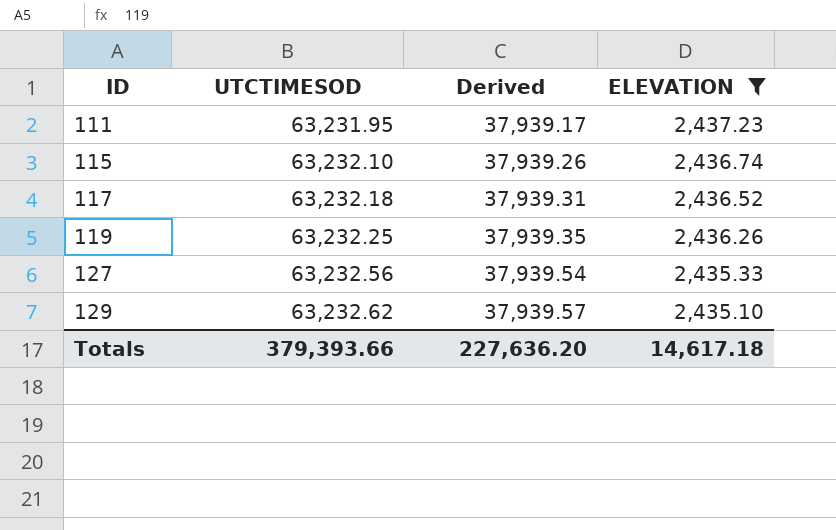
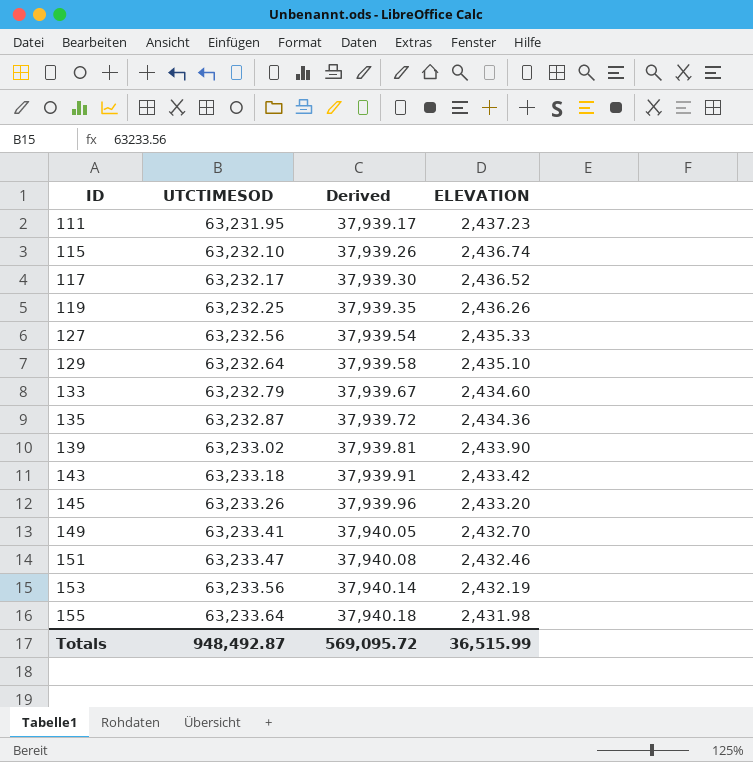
filter: ELEVATION >= 2,435.10 -> none
117 | UTCTIMESOD: 63,232.18 -> 63,232.17
117 | Derived: 37,939.31 -> 37,939.30
129 | UTCTIMESOD: 63,232.62 -> 63,232.64
129 | Derived: 37,939.57 -> 37,939.58
Totals | UTCTIMESOD: 379,393.66 -> 948,492.87
Totals | Derived: 227,636.20 -> 569,095.72
Totals | ELEVATION: 14,617.18 -> 36,515.99

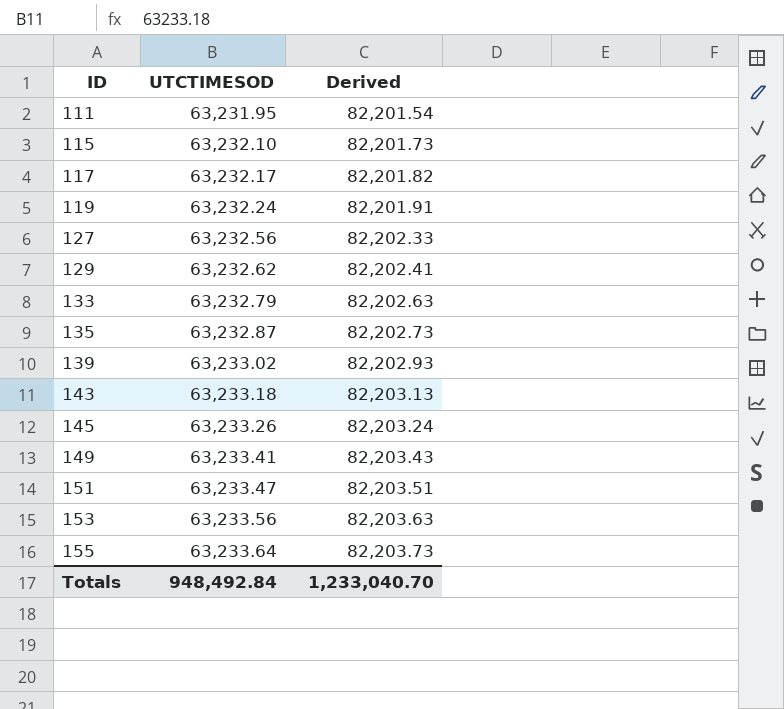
column ELEVATION | position: 4 -> none
column Derived | formula: [UTCTIMESOD] * 0.6 -> [UTCTIMESOD] * 1.3
119 | UTCTIMESOD: 63,232.25 -> 63,232.24
129 | UTCTIMESOD: 63,232.64 -> 63,232.62
Totals | UTCTIMESOD: 948,492.87 -> 948,492.84
Totals | Derived: 569,095.72 -> 1,233,040.70

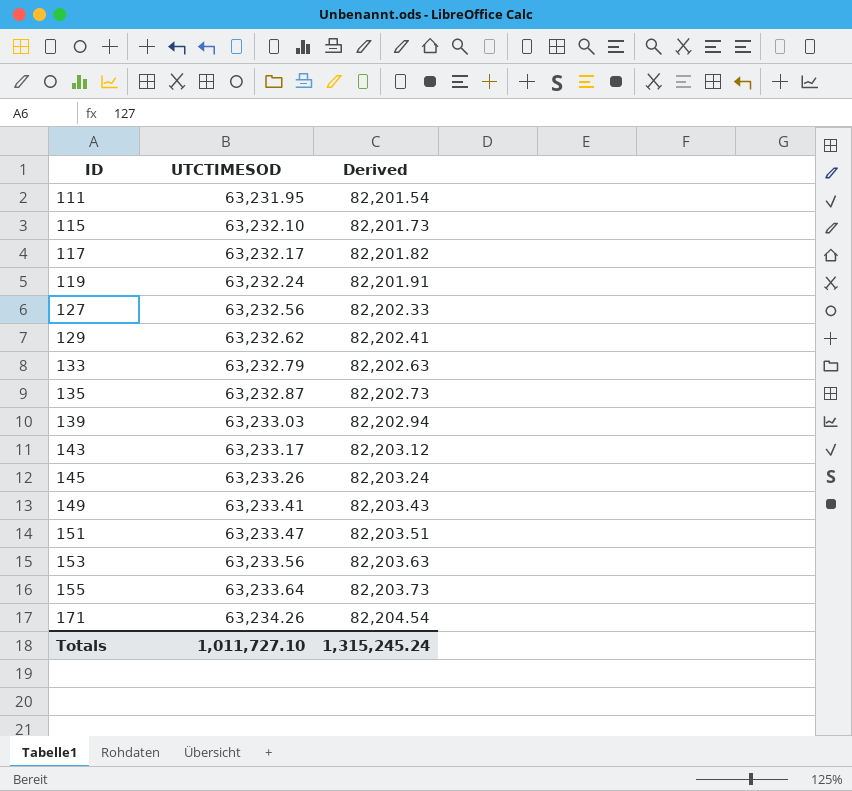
139 | UTCTIMESOD: 63,233.02 -> 63,233.03
139 | Derived: 82,202.93 -> 82,202.94
143 | UTCTIMESOD: 63,233.18 -> 63,233.17
143 | Derived: 82,203.13 -> 82,203.12
row 171: none -> 63,234.26 | 82,204.54
Totals | UTCTIMESOD: 948,492.84 -> 1,011,727.10
Totals | Derived: 1,233,040.70 -> 1,315,245.24

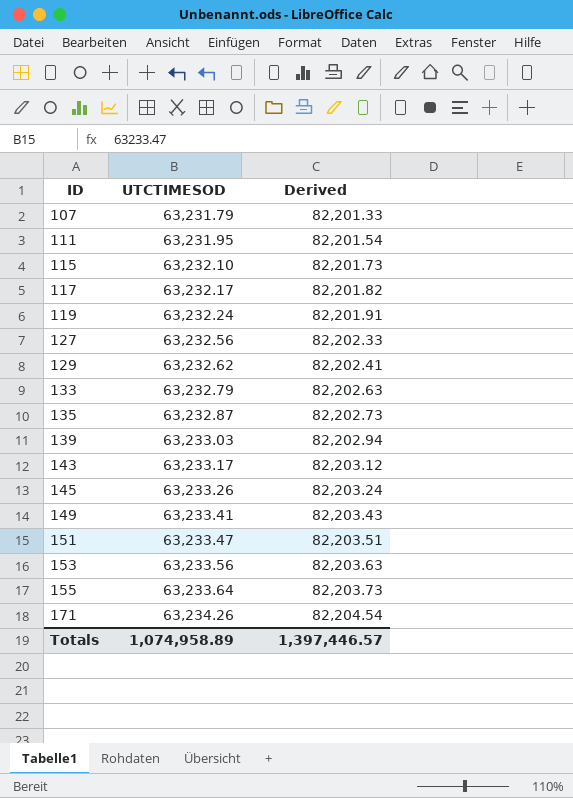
row 107: none -> 63,231.79 | 82,201.33
Totals | UTCTIMESOD: 1,011,727.10 -> 1,074,958.89
Totals | Derived: 1,315,245.24 -> 1,397,446.57

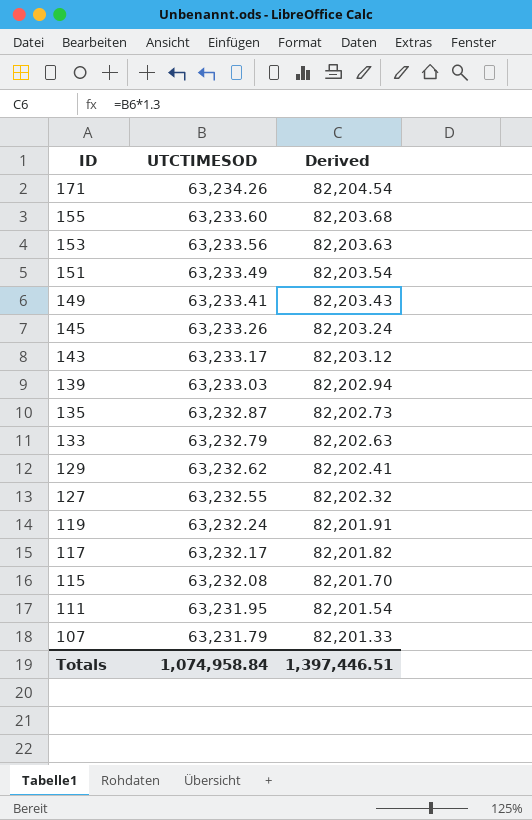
row order: ID ascending -> ID descending
155 | UTCTIMESOD: 63,233.64 -> 63,233.60
155 | Derived: 82,203.73 -> 82,203.68
151 | UTCTIMESOD: 63,233.47 -> 63,233.49
151 | Derived: 82,203.51 -> 82,203.54
127 | UTCTIMESOD: 63,232.56 -> 63,232.55
127 | Derived: 82,202.33 -> 82,202.32
115 | UTCTIMESOD: 63,232.10 -> 63,232.08
115 | Derived: 82,201.73 -> 82,201.70
Totals | UTCTIMESOD: 1,074,958.89 -> 1,074,958.84
Totals | Derived: 1,397,446.57 -> 1,397,446.51

